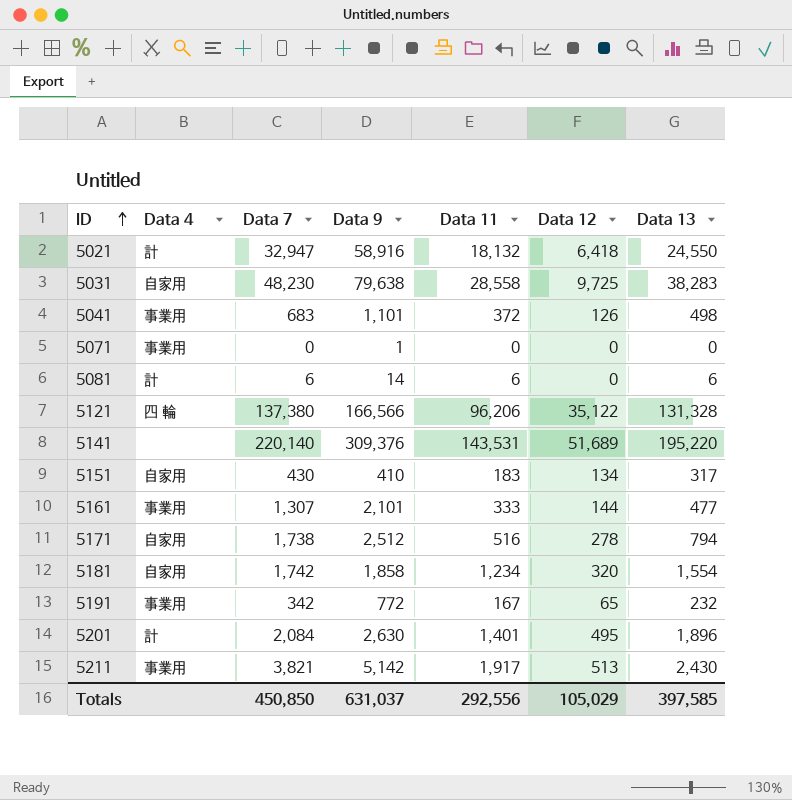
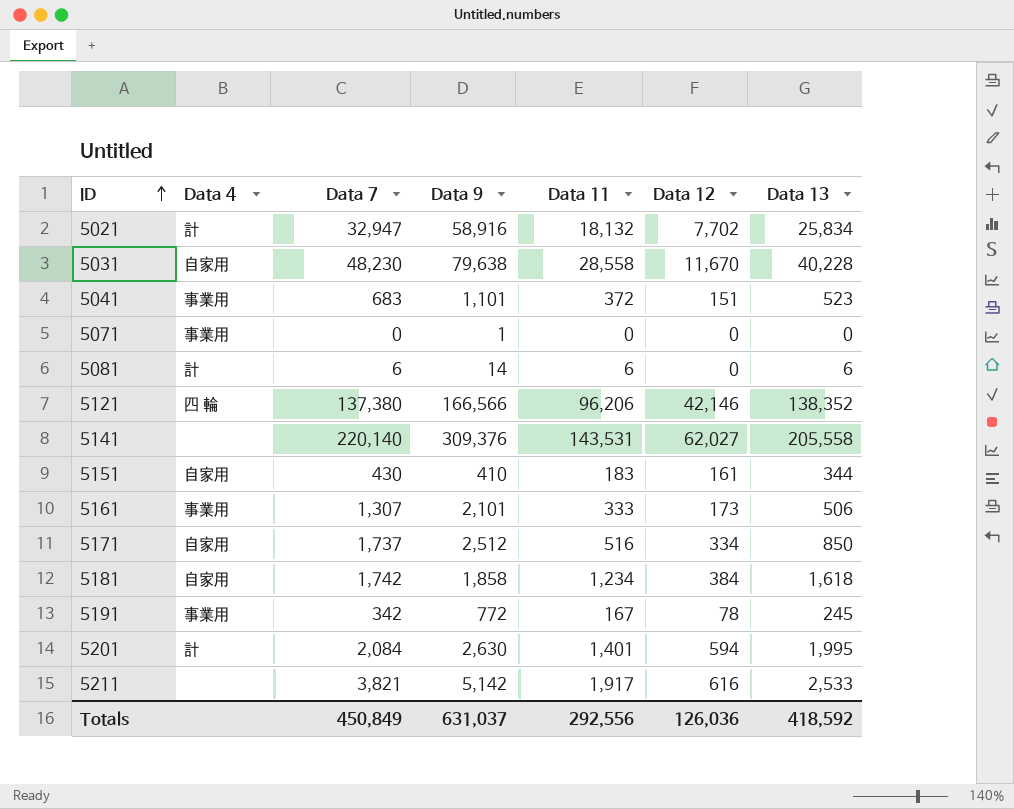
5021 | Data 12: 6,418 -> 7,702
5021 | Data 13: 24,550 -> 25,834
5031 | Data 12: 9,725 -> 11,670
5031 | Data 13: 38,283 -> 40,228
5041 | Data 12: 126 -> 151
5041 | Data 13: 498 -> 523
5121 | Data 12: 35,122 -> 42,146
5121 | Data 13: 131,328 -> 138,352
5141 | Data 12: 51,689 -> 62,027
5141 | Data 13: 195,220 -> 205,558
5151 | Data 12: 134 -> 161
5151 | Data 13: 317 -> 344
5161 | Data 12: 144 -> 173
5161 | Data 13: 477 -> 506
5171 | Data 7: 1,738 -> 1,737
5171 | Data 12: 278 -> 334
5171 | Data 13: 794 -> 850
5181 | Data 12: 320 -> 384
5181 | Data 13: 1,554 -> 1,618
5191 | Data 12: 65 -> 78
5191 | Data 13: 232 -> 245
5201 | Data 12: 495 -> 594
5201 | Data 13: 1,896 -> 1,995
5211 | Data 4: 事業用 -> none
5211 | Data 12: 513 -> 616
5211 | Data 13: 2,430 -> 2,533
Totals | Data 7: 450,850 -> 450,849
Totals | Data 12: 105,029 -> 126,036
Totals | Data 13: 397,585 -> 418,592

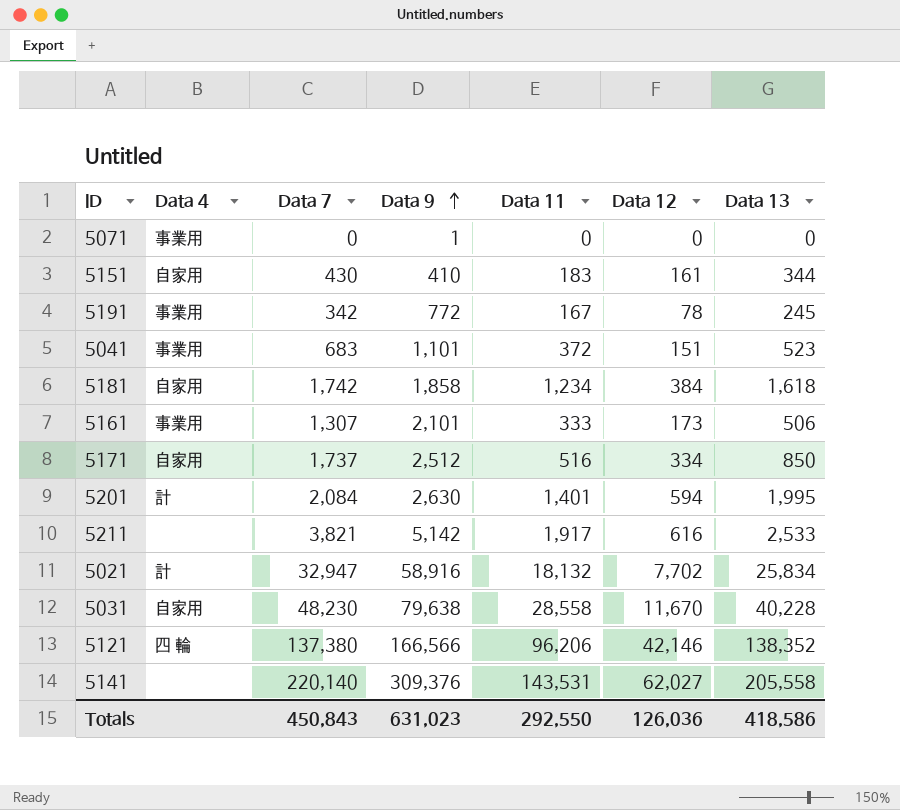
row order: ID ascending -> Data 9 ascending
row 5081: 計 | 6 | 14 | 6 | 0 | 6 -> none
Totals | Data 7: 450,849 -> 450,843
Totals | Data 9: 631,037 -> 631,023
Totals | Data 11: 292,556 -> 292,550
Totals | Data 13: 418,592 -> 418,586

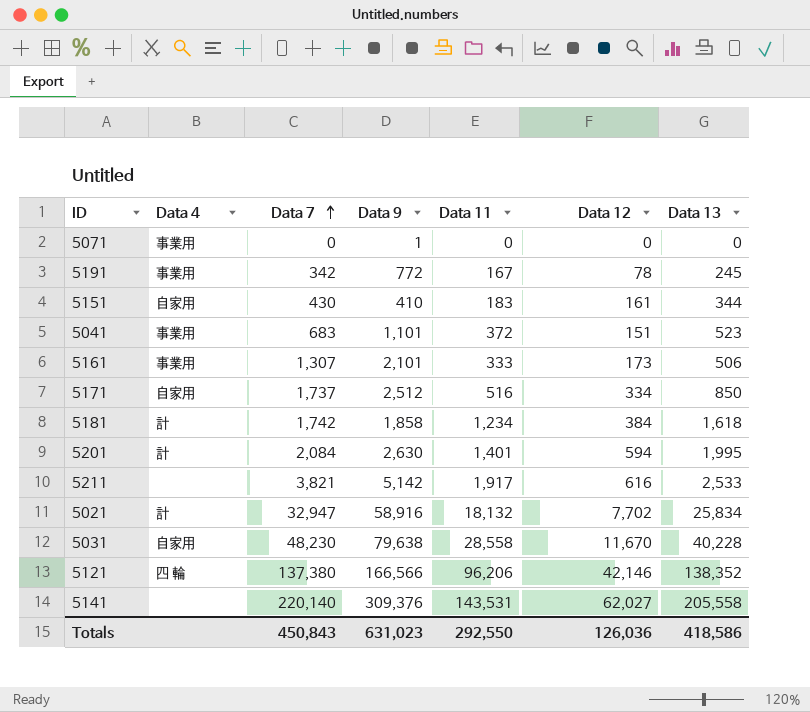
row order: Data 9 ascending -> Data 7 ascending
5181 | Data 4: 自家用 -> 計

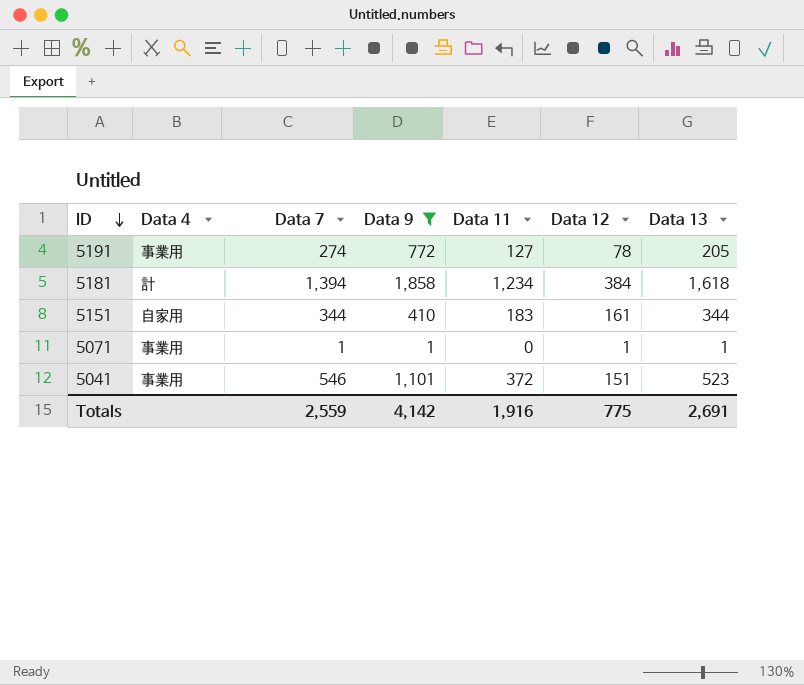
filter: none -> Data 9 <= 1,858
row order: Data 7 ascending -> ID descending
5191 | Data 7: 342 -> 274
5191 | Data 11: 167 -> 127
5191 | Data 13: 245 -> 205
5181 | Data 7: 1,742 -> 1,394
5151 | Data 7: 430 -> 344
5071 | Data 7: 0 -> 1
5071 | Data 12: 0 -> 1
5071 | Data 13: 0 -> 1
5041 | Data 7: 683 -> 546
Totals | Data 7: 450,843 -> 2,559
Totals | Data 9: 631,023 -> 4,142
Totals | Data 11: 292,550 -> 1,916
Totals | Data 12: 126,036 -> 775
Totals | Data 13: 418,586 -> 2,691

